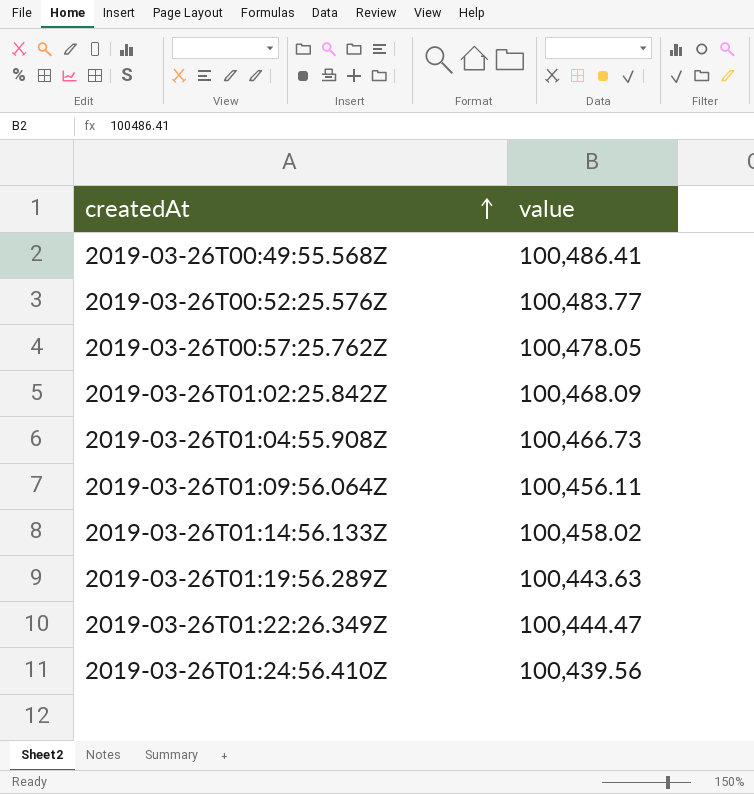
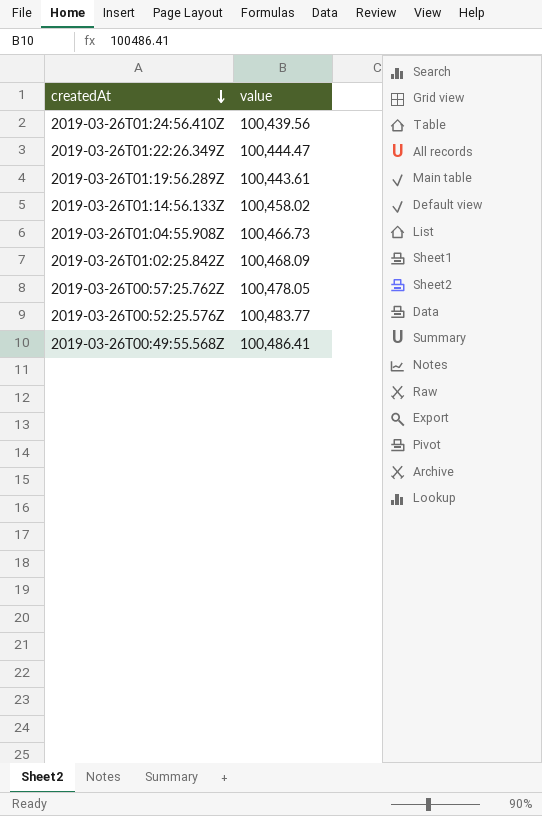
row order: createdAt ascending -> createdAt descending
row 2019-03-26T01:09:56.064Z: 100,456.11 -> none
2019-03-26T01:19:56.289Z | value: 100,443.63 -> 100,443.61

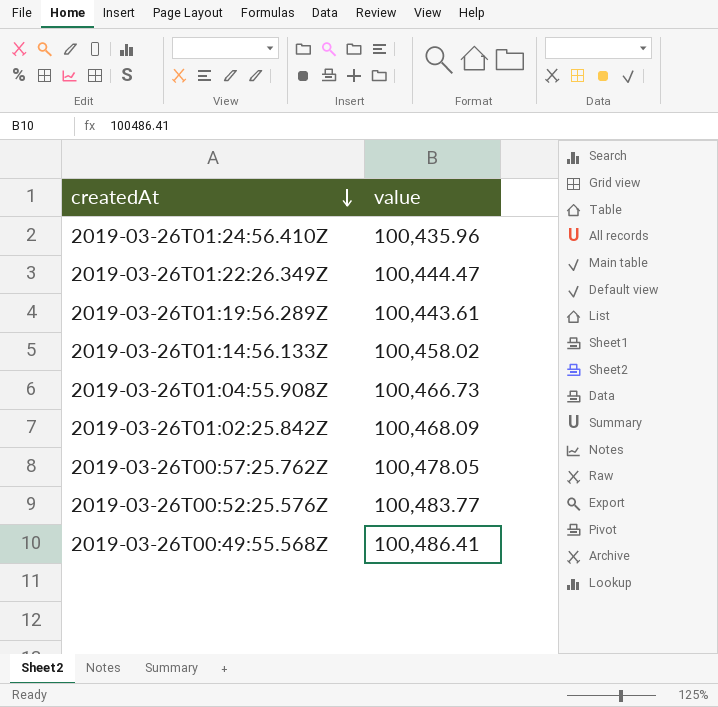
2019-03-26T01:24:56.410Z | value: 100,439.56 -> 100,435.96

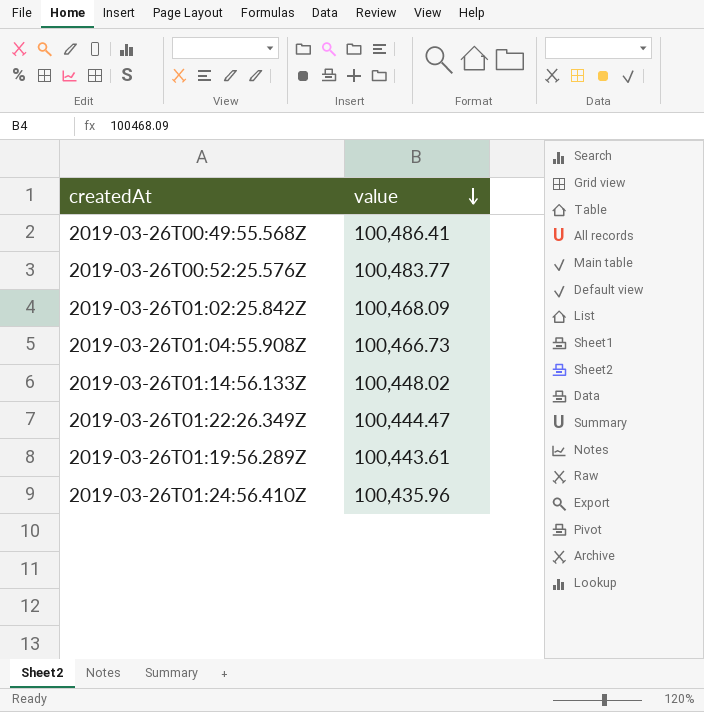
row order: createdAt descending -> value descending
row 2019-03-26T00:57:25.762Z: 100,478.05 -> none
2019-03-26T01:14:56.133Z | value: 100,458.02 -> 100,448.02

